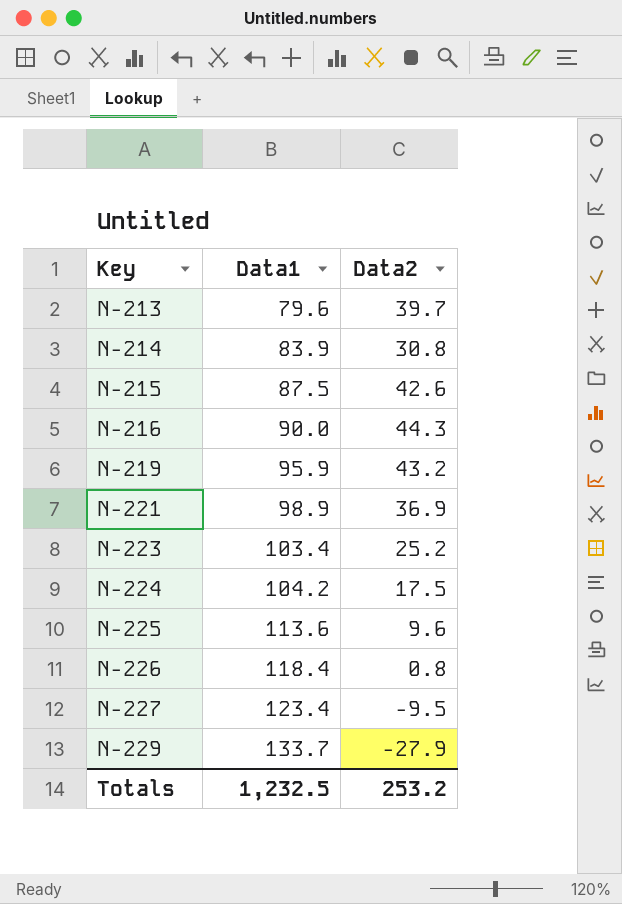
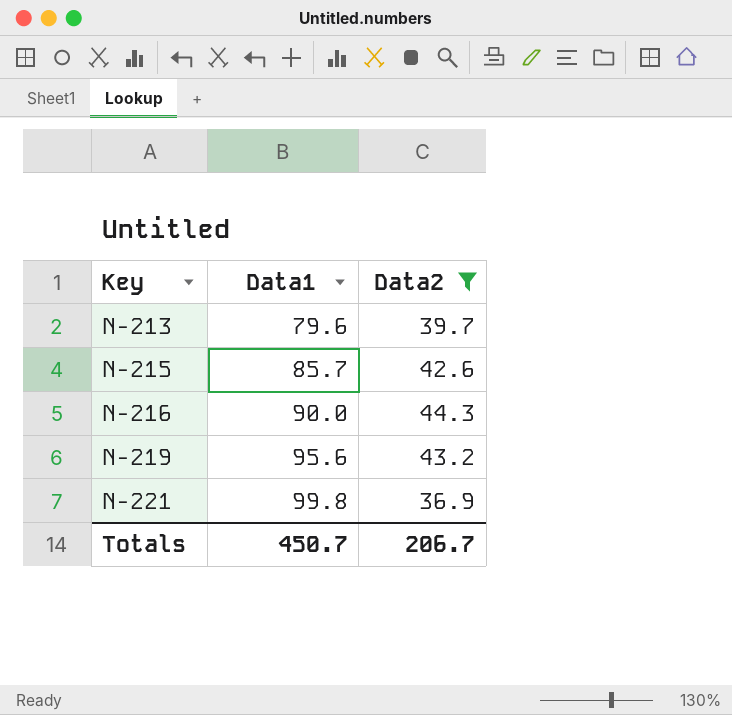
filter: none -> Data2 >= 36.9
N-215 | Data1: 87.5 -> 85.7
N-219 | Data1: 95.9 -> 95.6
N-221 | Data1: 98.9 -> 99.8
Totals | Data1: 1,232.5 -> 450.7
Totals | Data2: 253.2 -> 206.7

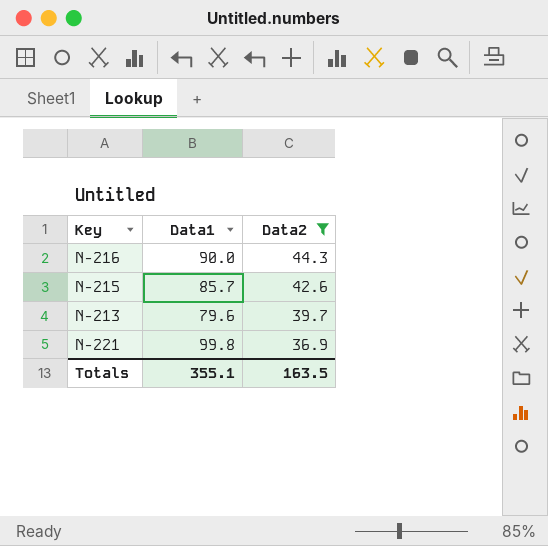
row order: Key ascending -> Data2 descending
row N-219: 95.6 | 43.2 -> none
Totals | Data1: 450.7 -> 355.1
Totals | Data2: 206.7 -> 163.5

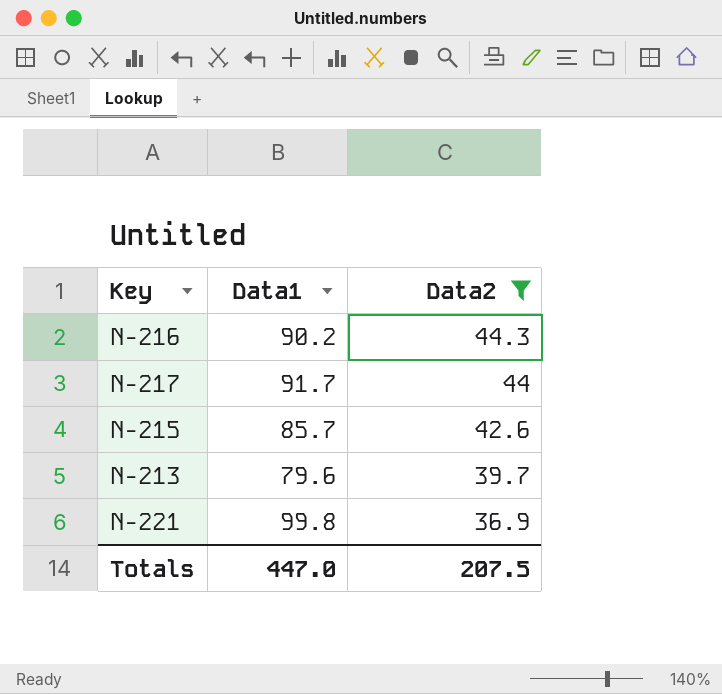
N-216 | Data1: 90.0 -> 90.2
row N-217: none -> 91.7 | 44
Totals | Data1: 355.1 -> 447.0
Totals | Data2: 163.5 -> 207.5

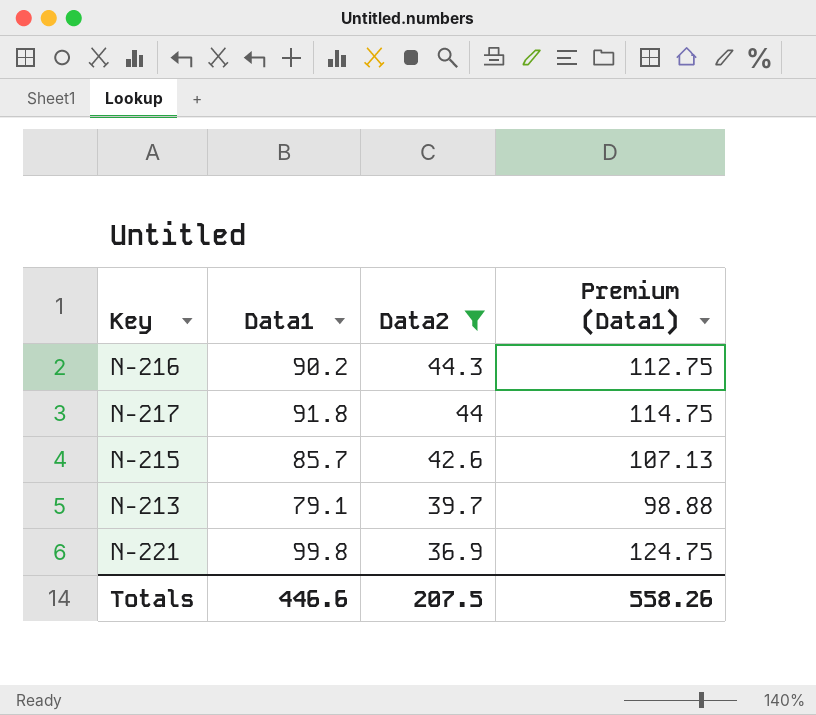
column Premium (Data1) | formula: none -> [Data1] * 1.25
N-217 | Data1: 91.7 -> 91.8
N-213 | Data1: 79.6 -> 79.1
Totals | Data1: 447.0 -> 446.6

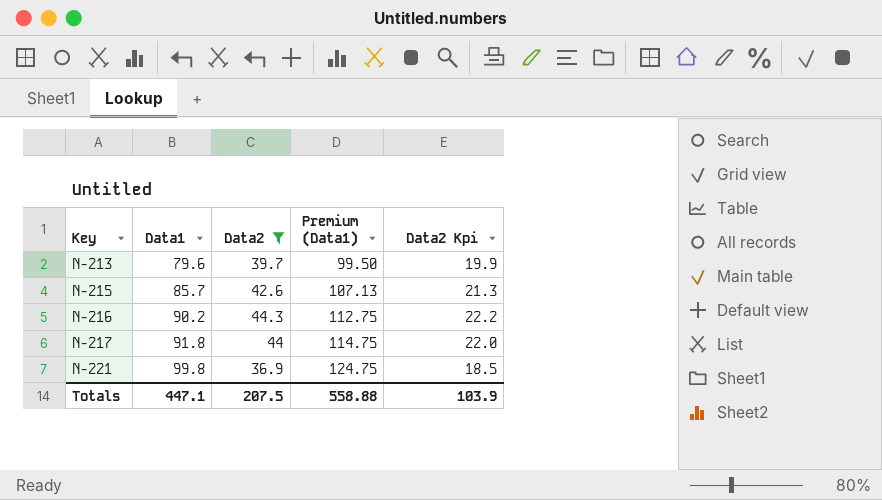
row order: Data2 descending -> Key ascending
column Data2 Kpi | formula: none -> [Data2] * 0.5
N-213 | Data1: 79.1 -> 79.6
N-213 | Premium (Data1): 98.88 -> 99.50
Totals | Data1: 446.6 -> 447.1
Totals | Premium (Data1): 558.26 -> 558.88

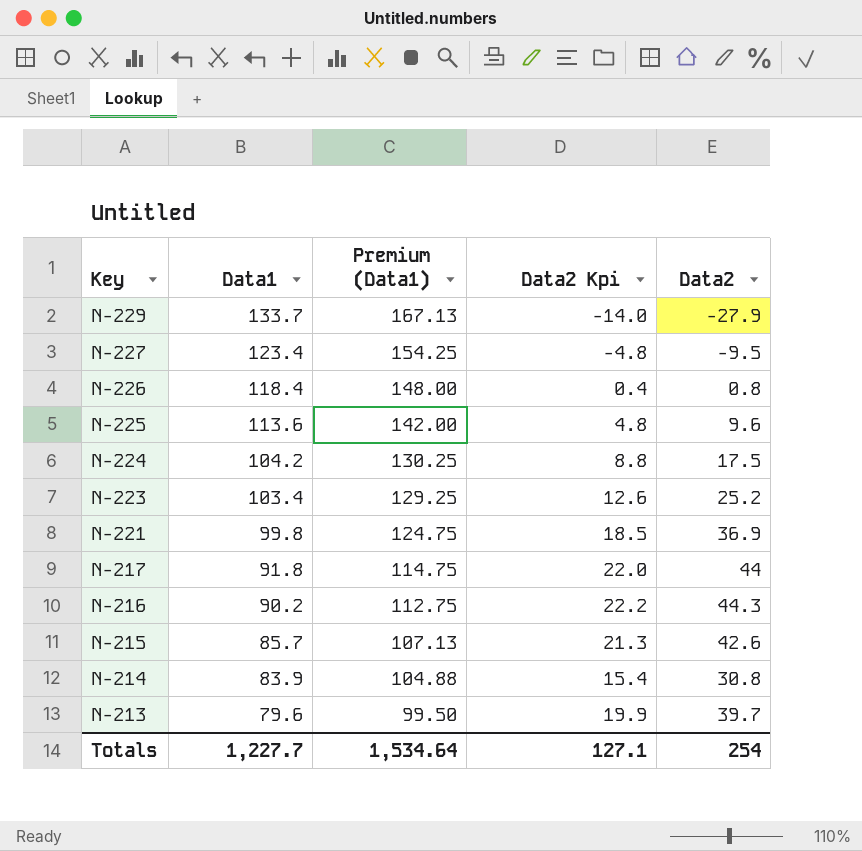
filter: Data2 >= 36.9 -> none
row order: Key ascending -> Key descending
column Data2 | position: 3 -> 5
Totals | Data1: 447.1 -> 1,227.7
Totals | Premium (Data1): 558.88 -> 1,534.64
Totals | Data2 Kpi: 103.9 -> 127.1
Totals | Data2: 207.5 -> 254

